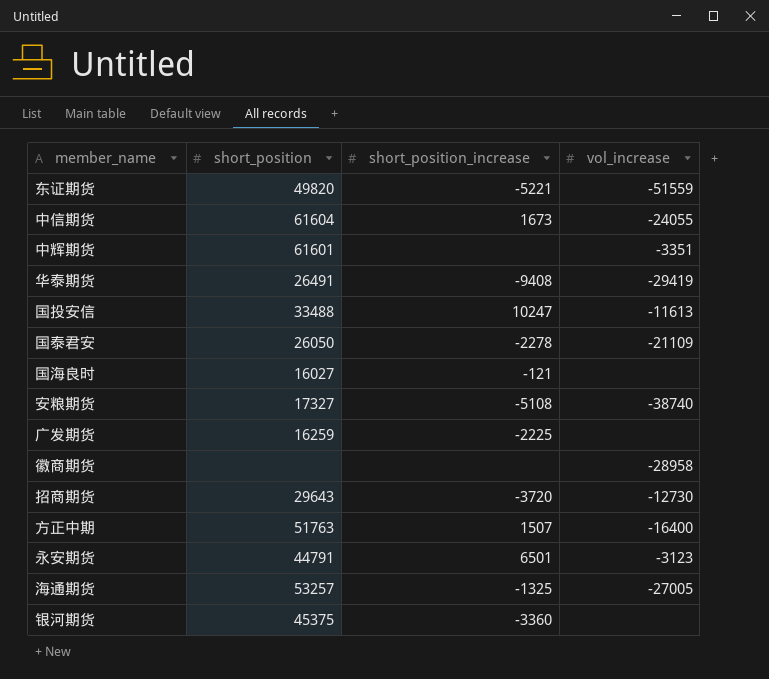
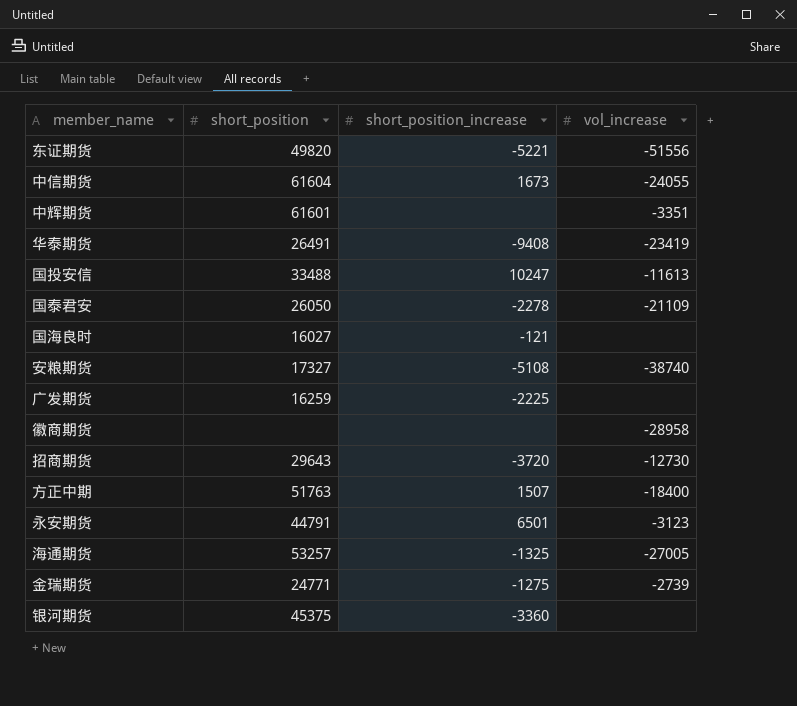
东证期货 | vol_increase: -51559 -> -51556
华泰期货 | vol_increase: -29419 -> -23419
方正中期 | vol_increase: -16400 -> -18400
row 金瑞期货: none -> 24771 | -1275 | -2739

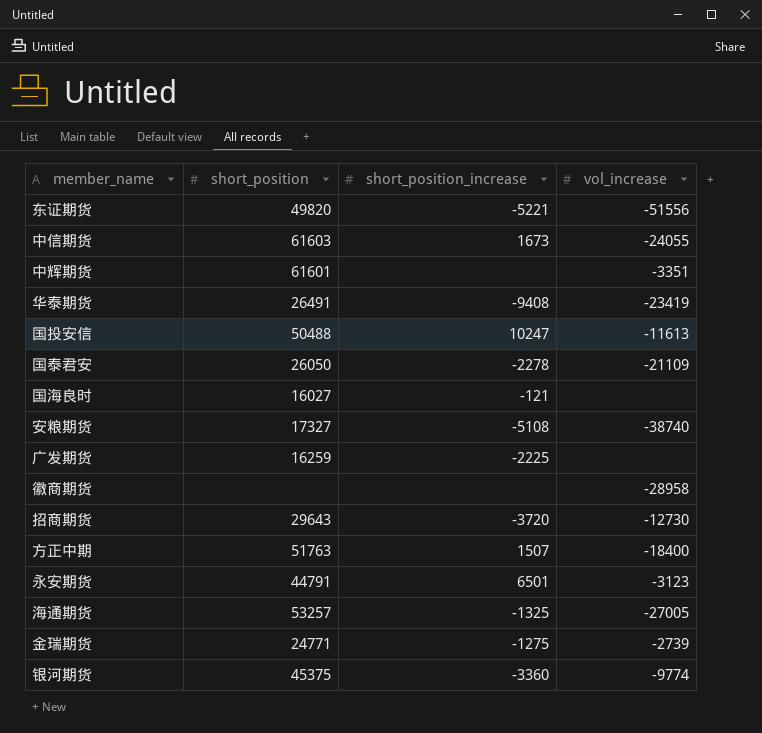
中信期货 | short_position: 61604 -> 61603
国投安信 | short_position: 33488 -> 50488
银河期货 | vol_increase: none -> -9774

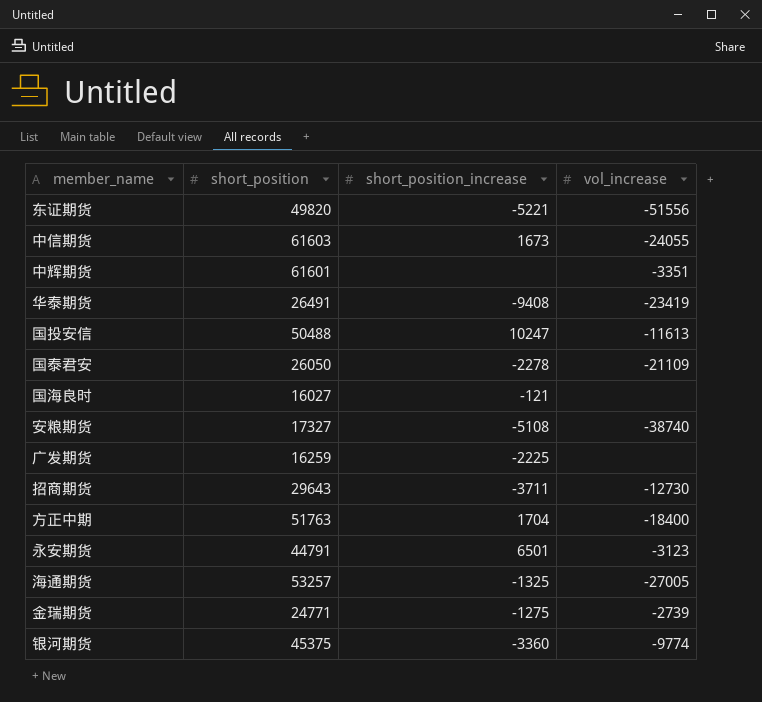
row 徽商期货: none | none | -28958 -> none
招商期货 | short_position_increase: -3720 -> -3711
方正中期 | short_position_increase: 1507 -> 1704

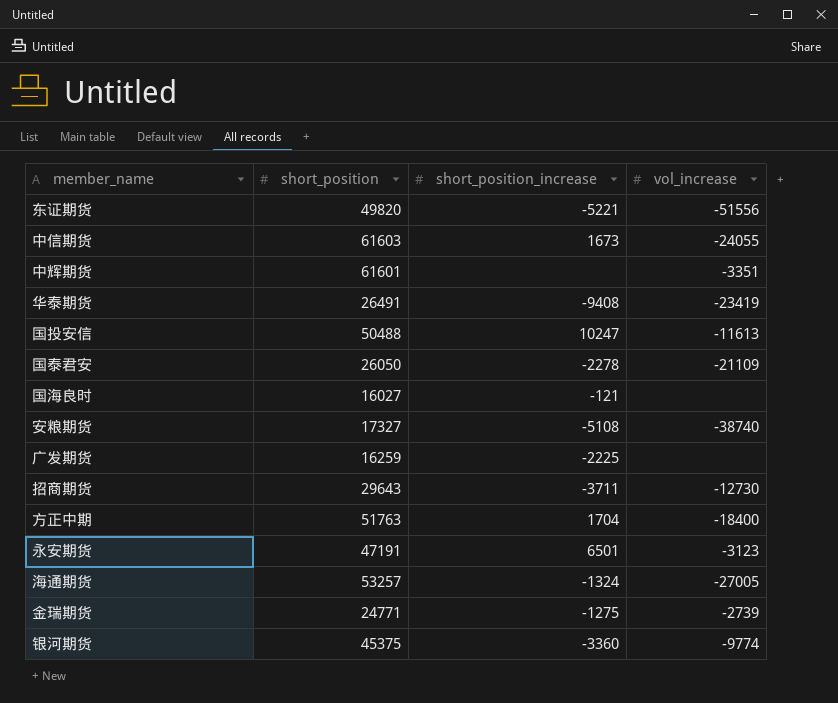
永安期货 | short_position: 44791 -> 47191
海通期货 | short_position_increase: -1325 -> -1324

